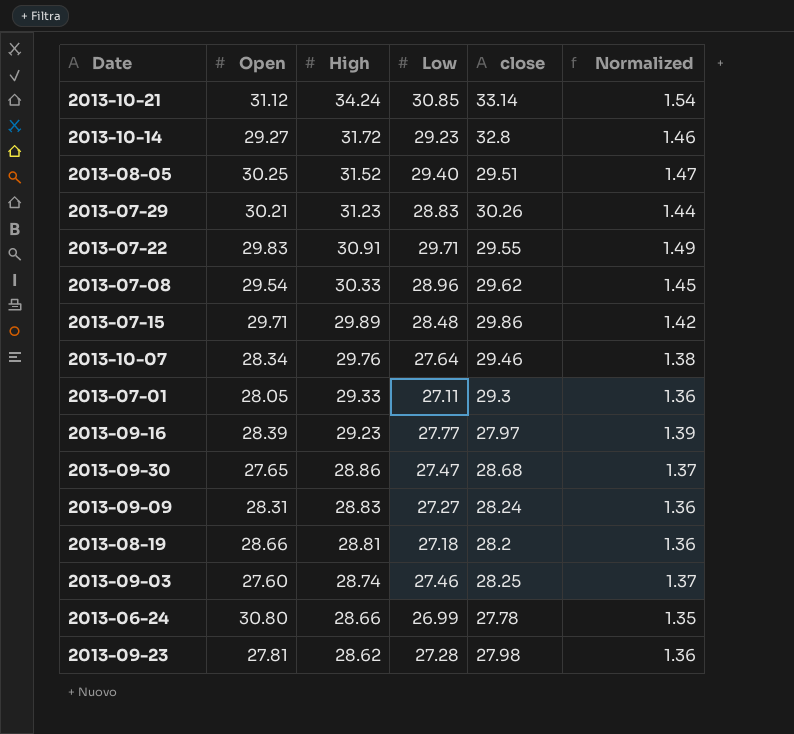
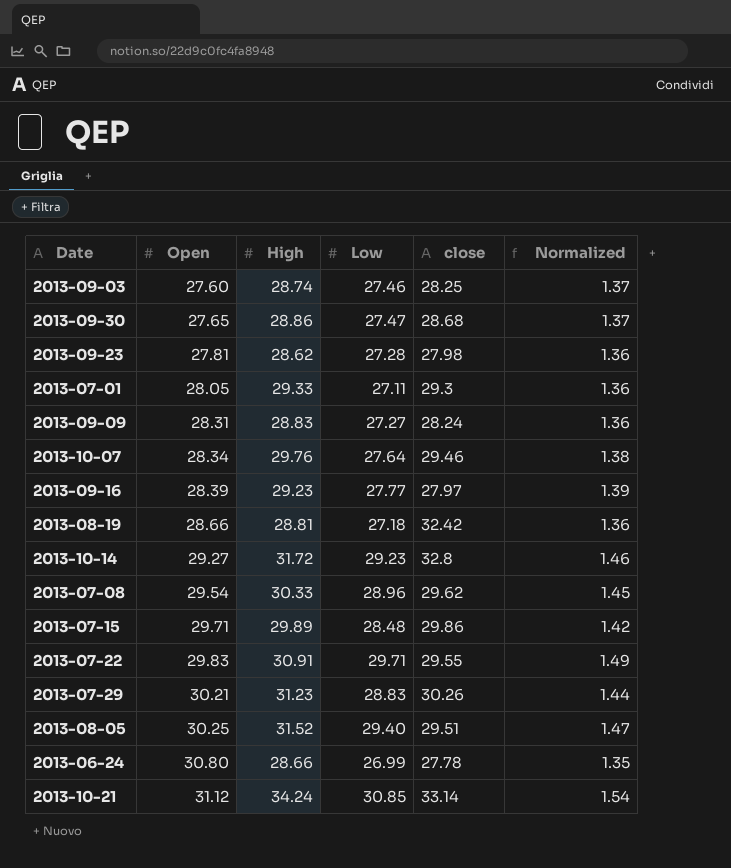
row order: High descending -> Open ascending
2013-08-19 | close: 28.2 -> 32.42

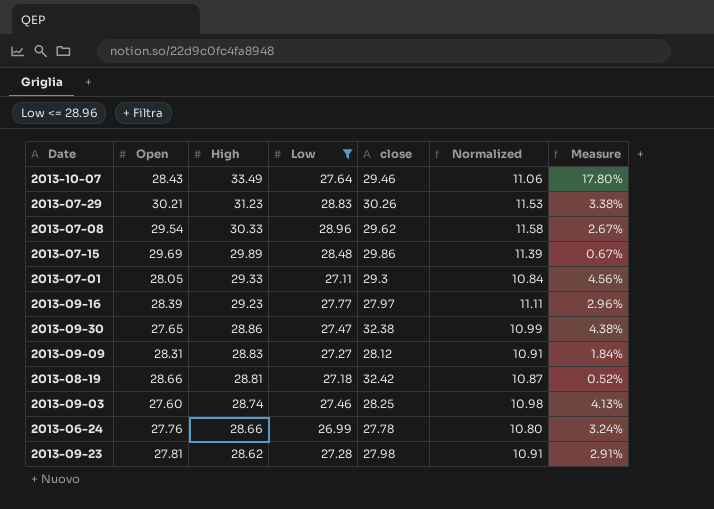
filter: none -> Low <= 28.96
row order: Open ascending -> High descending
column Normalized | formula: [Low] * 0.05 -> [Low] * 0.4
column Measure | formula: none -> ([High] - [Open]) / [Open]
2013-10-07 | Open: 28.34 -> 28.43
2013-10-07 | High: 29.76 -> 33.49
2013-07-15 | Open: 29.71 -> 29.69
2013-09-30 | close: 28.68 -> 32.38
2013-09-09 | close: 28.24 -> 28.12
2013-06-24 | Open: 30.80 -> 27.76

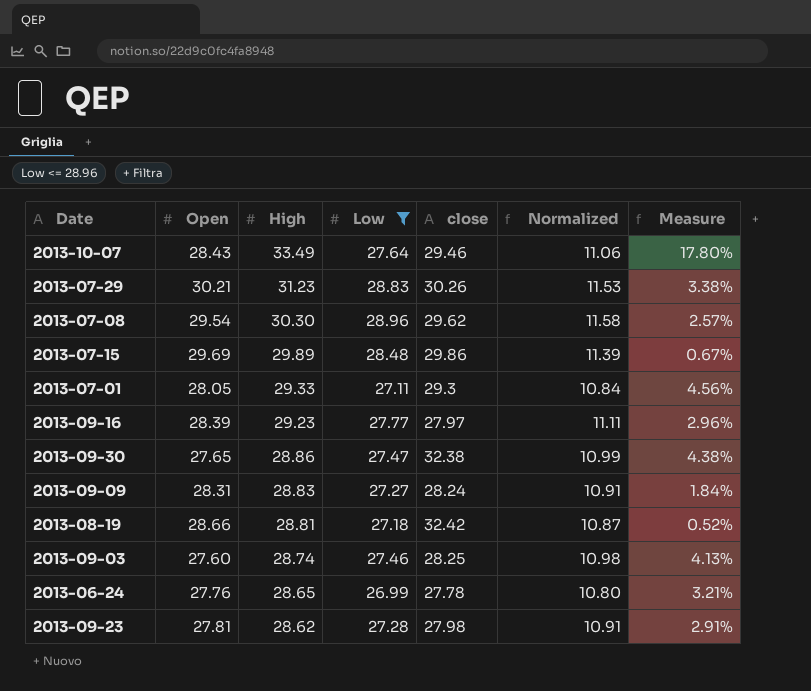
2013-07-08 | High: 30.33 -> 30.30
2013-07-08 | Measure: 2.67% -> 2.57%
2013-09-09 | close: 28.12 -> 28.24
2013-06-24 | High: 28.66 -> 28.65
2013-06-24 | Measure: 3.24% -> 3.21%

